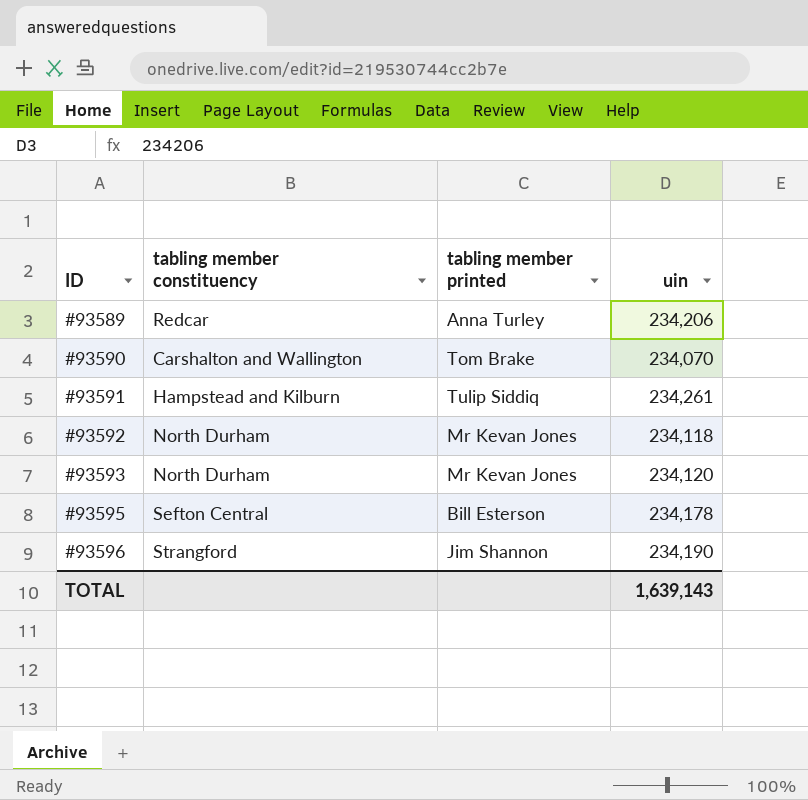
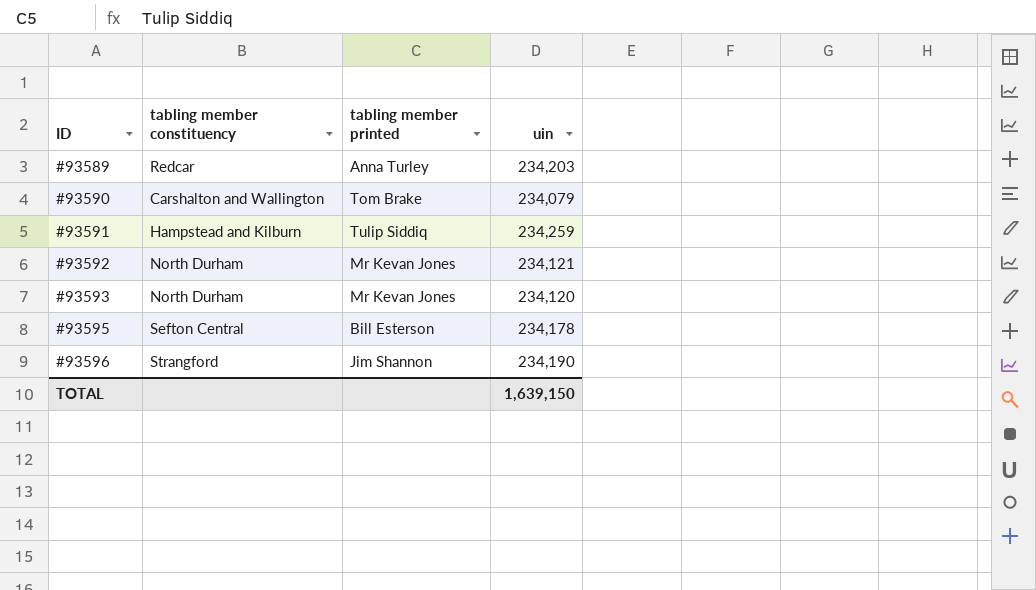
#93589 | uin: 234,206 -> 234,203
#93590 | uin: 234,070 -> 234,079
#93591 | uin: 234,261 -> 234,259
#93592 | uin: 234,118 -> 234,121
TOTAL | uin: 1,639,143 -> 1,639,150

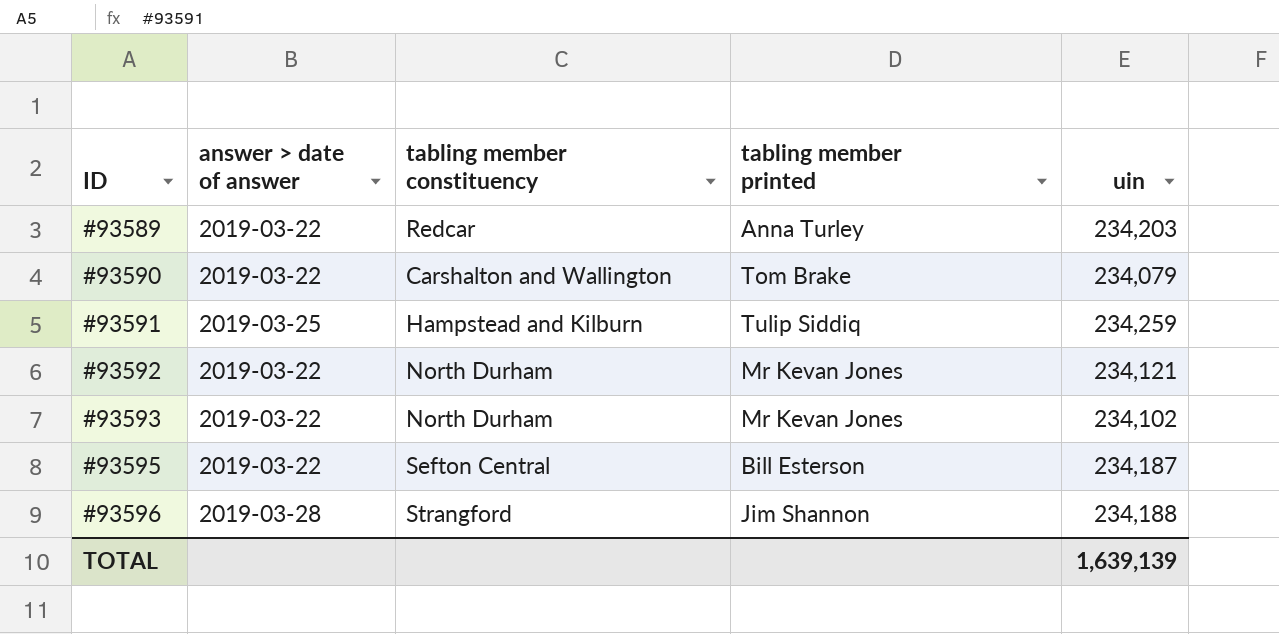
column answer > date of answer | position: none -> 2
#93593 | uin: 234,120 -> 234,102
#93595 | uin: 234,178 -> 234,187
#93596 | uin: 234,190 -> 234,188
TOTAL | uin: 1,639,150 -> 1,639,139

